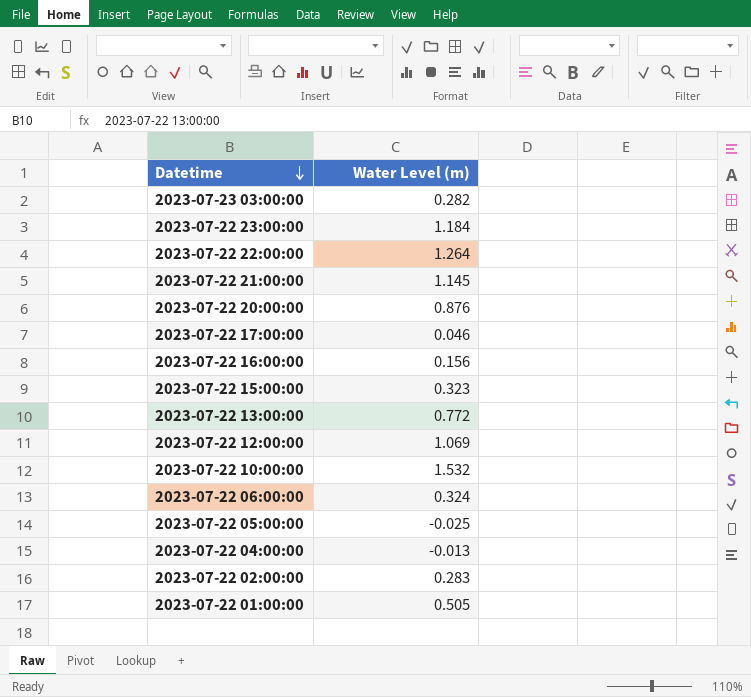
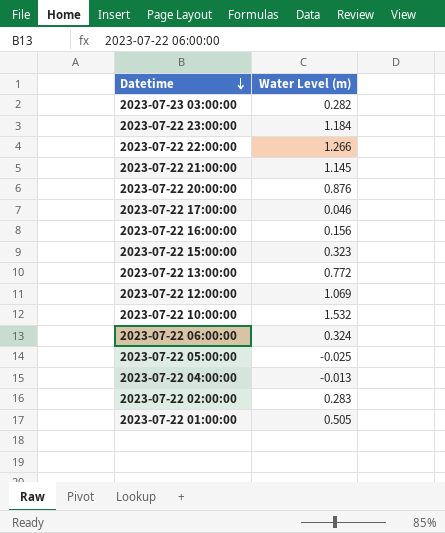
2023-07-22 22:00:00 | Water Level (m): 1.264 -> 1.266

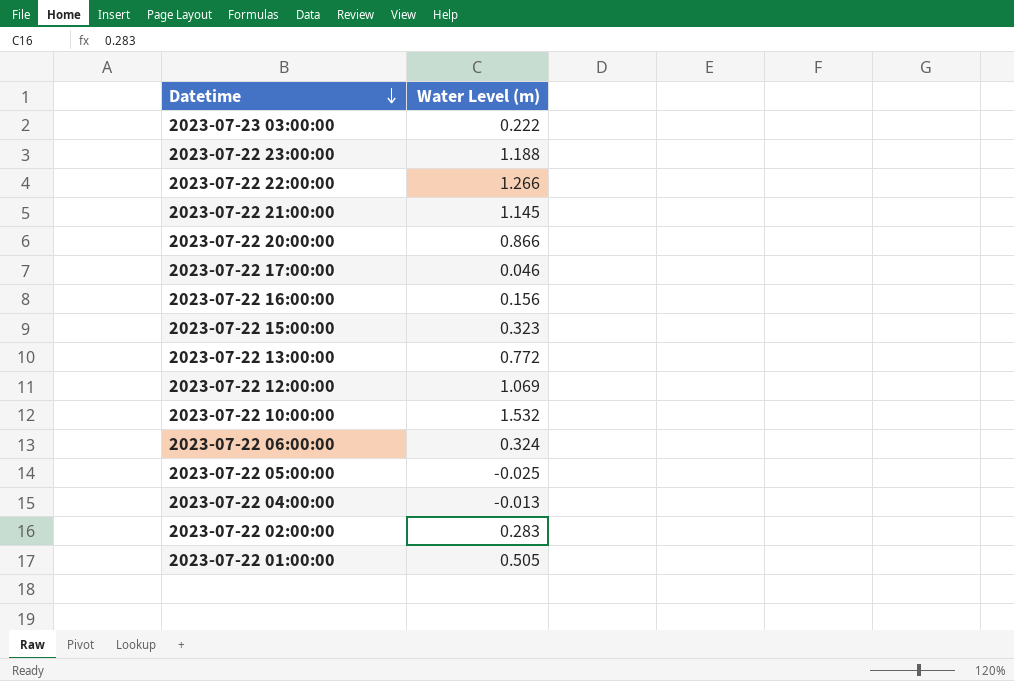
2023-07-23 03:00:00 | Water Level (m): 0.282 -> 0.222
2023-07-22 23:00:00 | Water Level (m): 1.184 -> 1.188
2023-07-22 20:00:00 | Water Level (m): 0.876 -> 0.866

